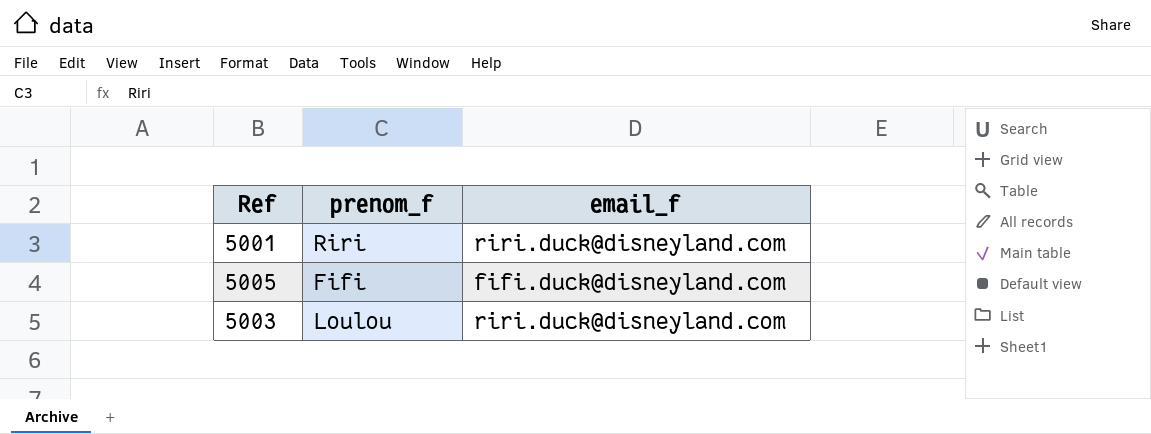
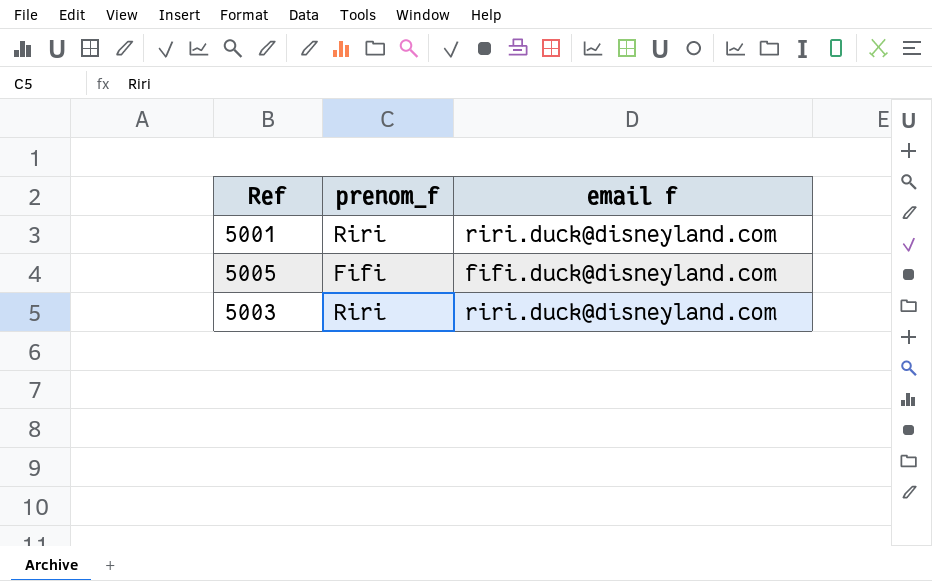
column name: email_f -> email f
5003 | prenom_f: Loulou -> Riri

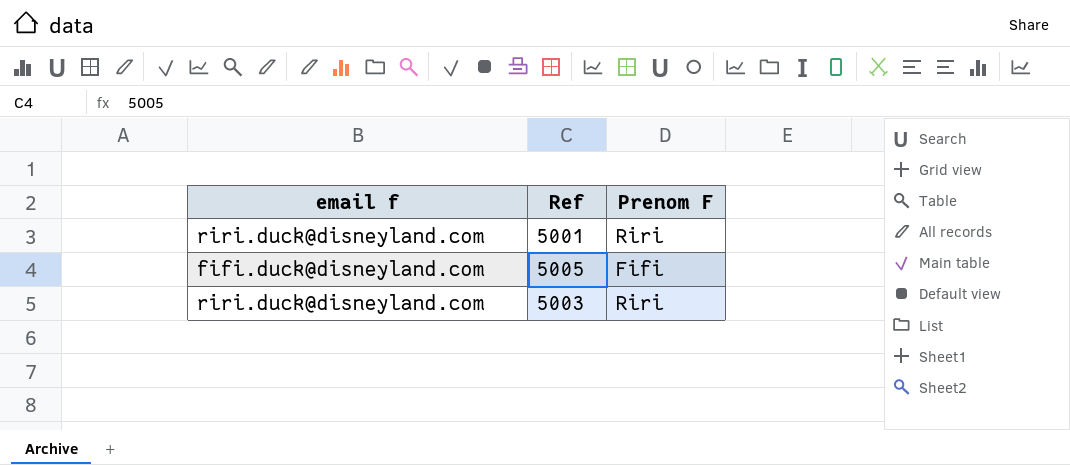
column email f | position: 3 -> 1
column name: prenom_f -> Prenom F

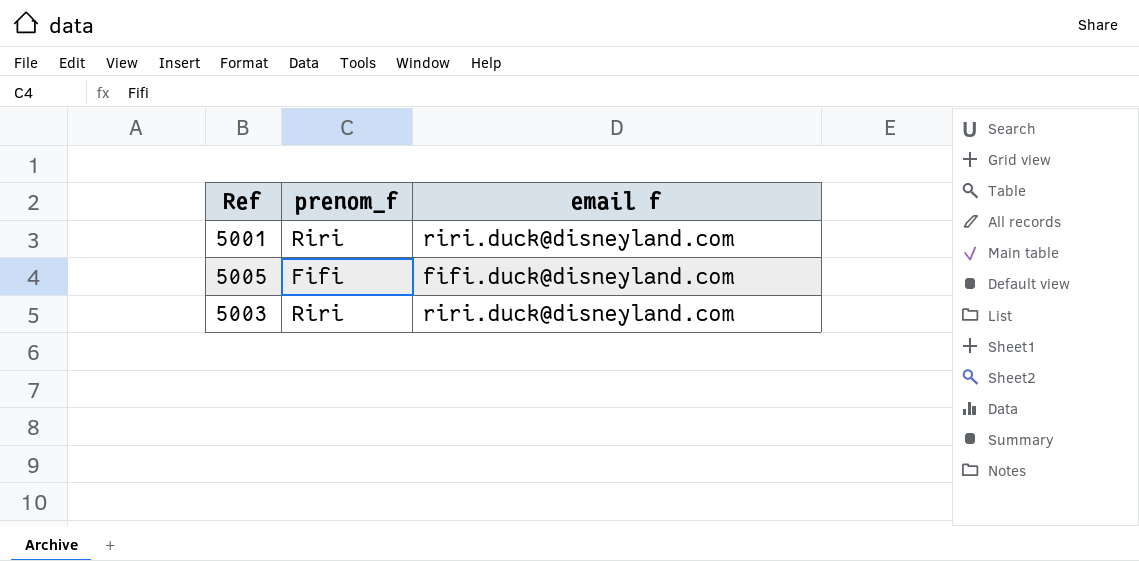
column name: Prenom F -> prenom_f
column email f | position: 1 -> 3

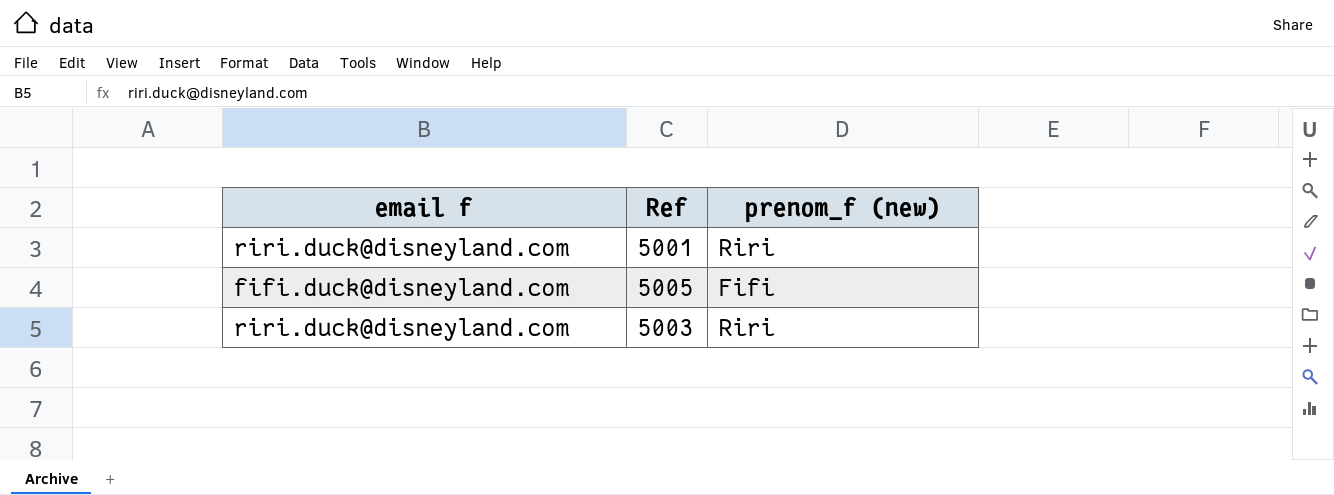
column email f | position: 3 -> 1
column name: prenom_f -> prenom_f (new)

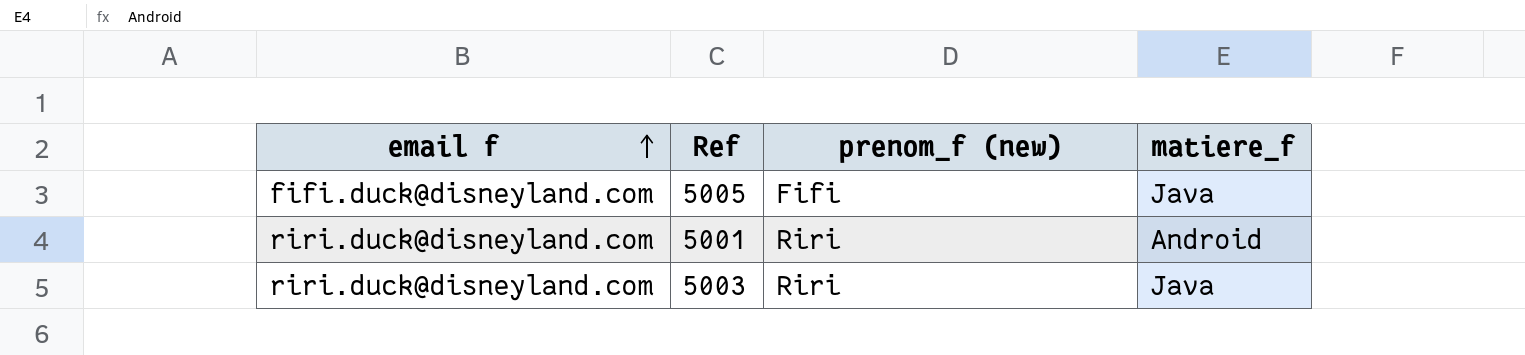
row order: none -> email f ascending
column matiere_f | position: none -> 4

